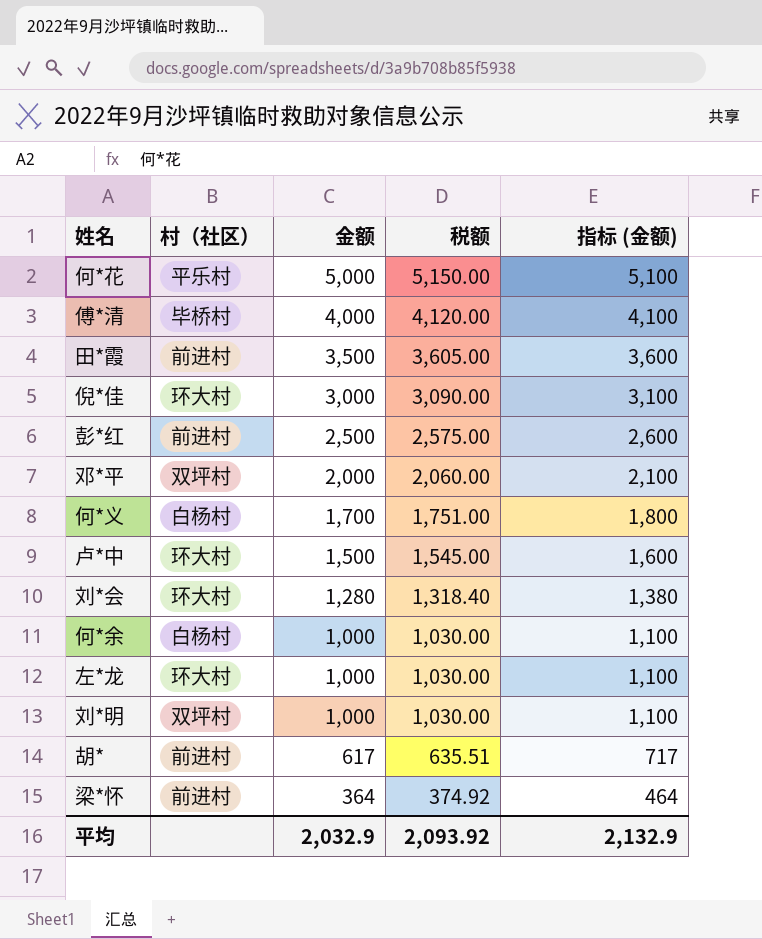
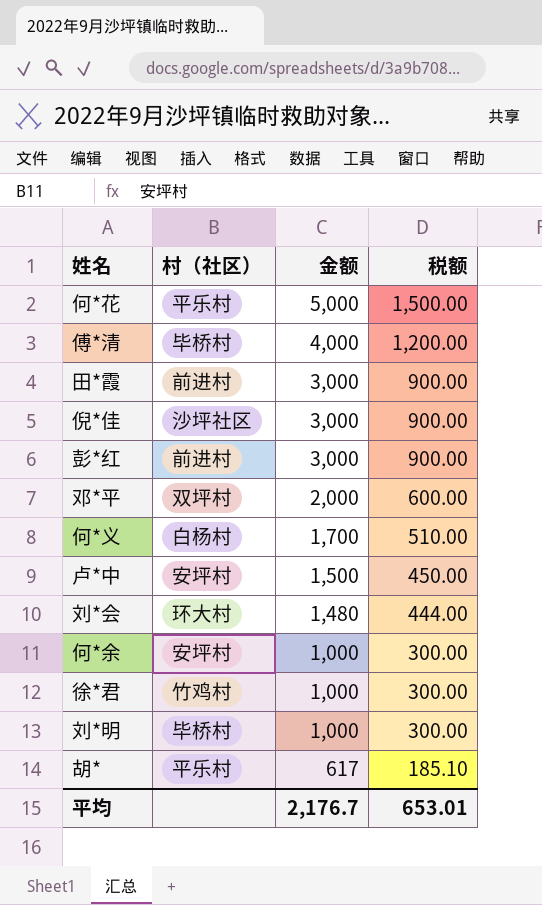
column 指标 (金额) | formula: [金额] + 100 -> none
column 税额 | formula: [金额] * 1.03 -> [金额] * 0.3
row 左*龙: 环大村 | 1,000 | 1,030.00 | 1,100 -> none
row 梁*怀: 前进村 | 364 | 374.92 | 464 -> none
田*霞 | 金额: 3,500 -> 3,000
倪*佳 | 村（社区）: 环大村 -> 沙坪社区
彭*红 | 金额: 2,500 -> 3,000
卢*中 | 村（社区）: 环大村 -> 安坪村
刘*会 | 金额: 1,280 -> 1,480
何*余 | 村（社区）: 白杨村 -> 安坪村
row 徐*君: none -> 竹鸡村 | 1,000 | 300.00
刘*明 | 村（社区）: 双坪村 -> 毕桥村
胡* | 村（社区）: 前进村 -> 平乐村
平均 | 金额: 2,032.9 -> 2,176.7
平均 | 税额: 2,093.92 -> 653.01

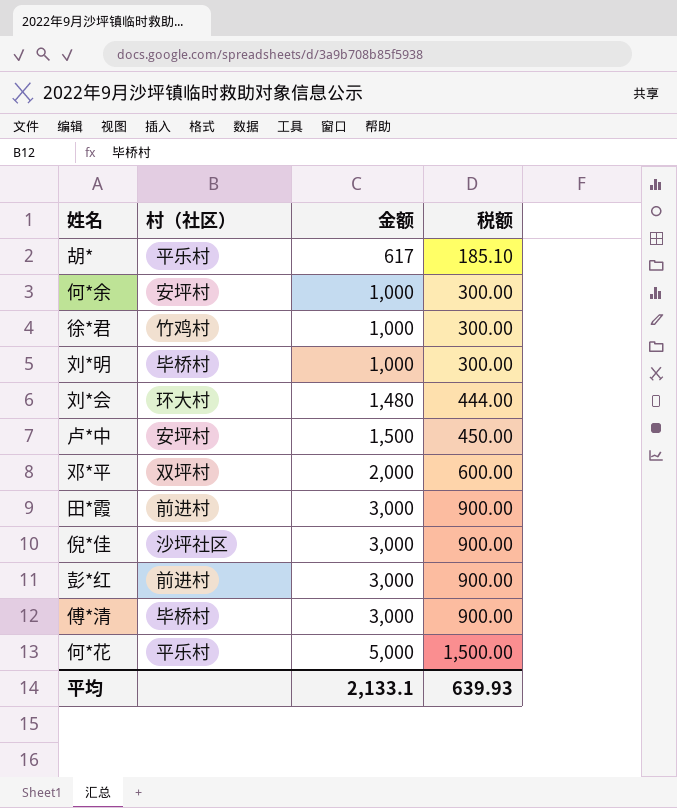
row order: 金额 descending -> 金额 ascending
row 何*义: 白杨村 | 1,700 | 510.00 -> none
傅*清 | 金额: 4,000 -> 3,000
傅*清 | 税额: 1,200.00 -> 900.00
平均 | 金额: 2,176.7 -> 2,133.1
平均 | 税额: 653.01 -> 639.93

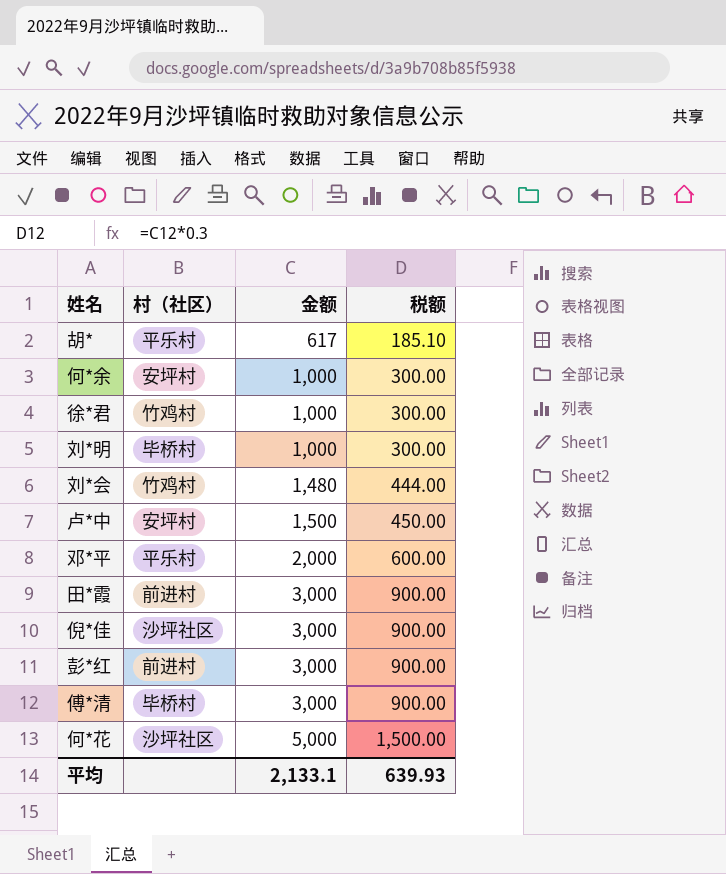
刘*会 | 村（社区）: 环大村 -> 竹鸡村
邓*平 | 村（社区）: 双坪村 -> 平乐村
何*花 | 村（社区）: 平乐村 -> 沙坪社区

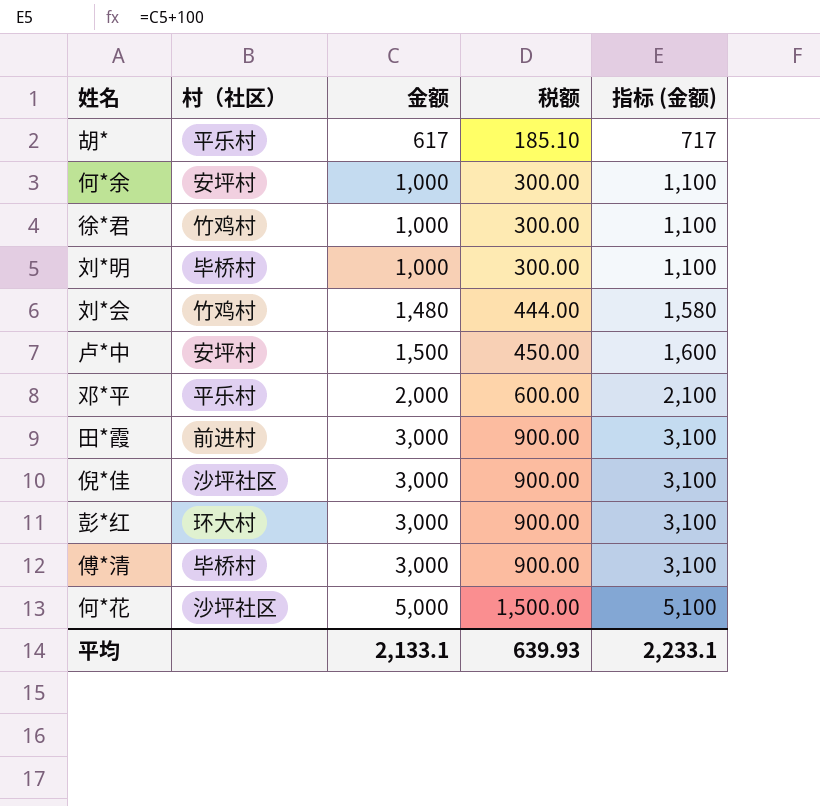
column 指标 (金额) | formula: none -> [金额] + 100
彭*红 | 村（社区）: 前进村 -> 环大村

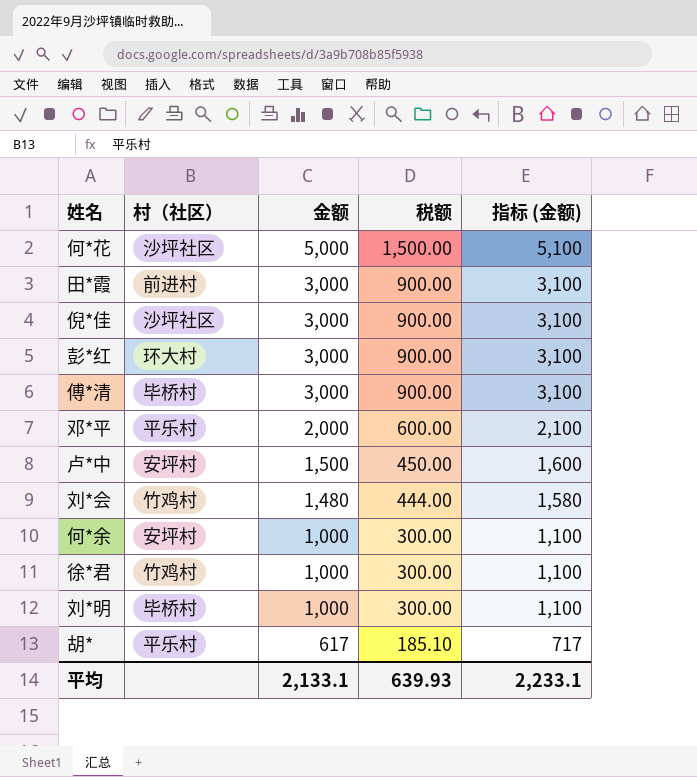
row order: 金额 ascending -> 金额 descending

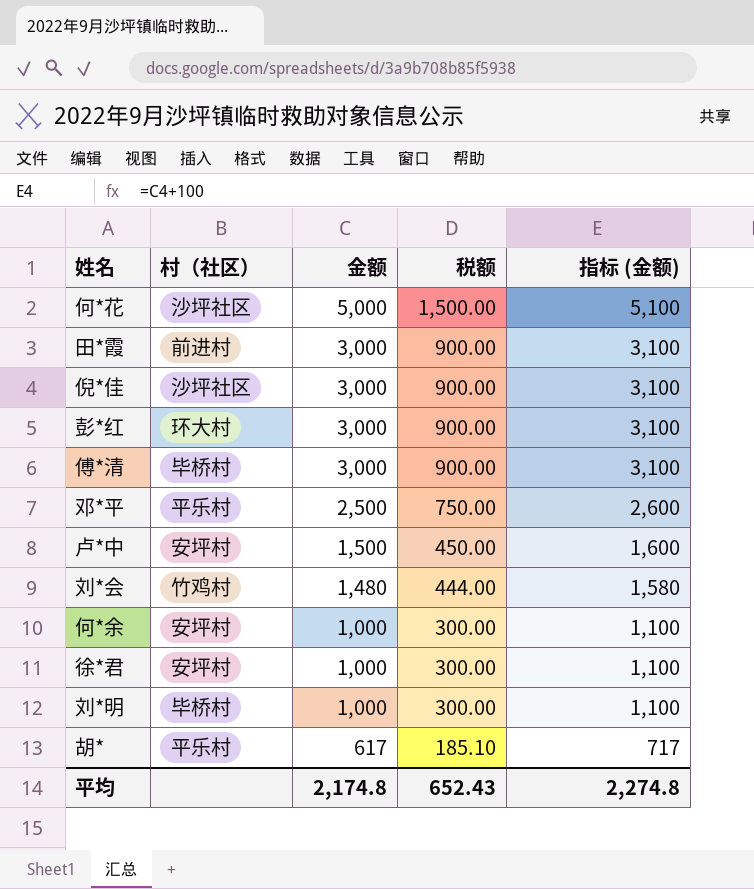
邓*平 | 金额: 2,000 -> 2,500
邓*平 | 税额: 600.00 -> 750.00
邓*平 | 指标 (金额): 2,100 -> 2,600
徐*君 | 村（社区）: 竹鸡村 -> 安坪村
平均 | 金额: 2,133.1 -> 2,174.8
平均 | 税额: 639.93 -> 652.43
平均 | 指标 (金额): 2,233.1 -> 2,274.8

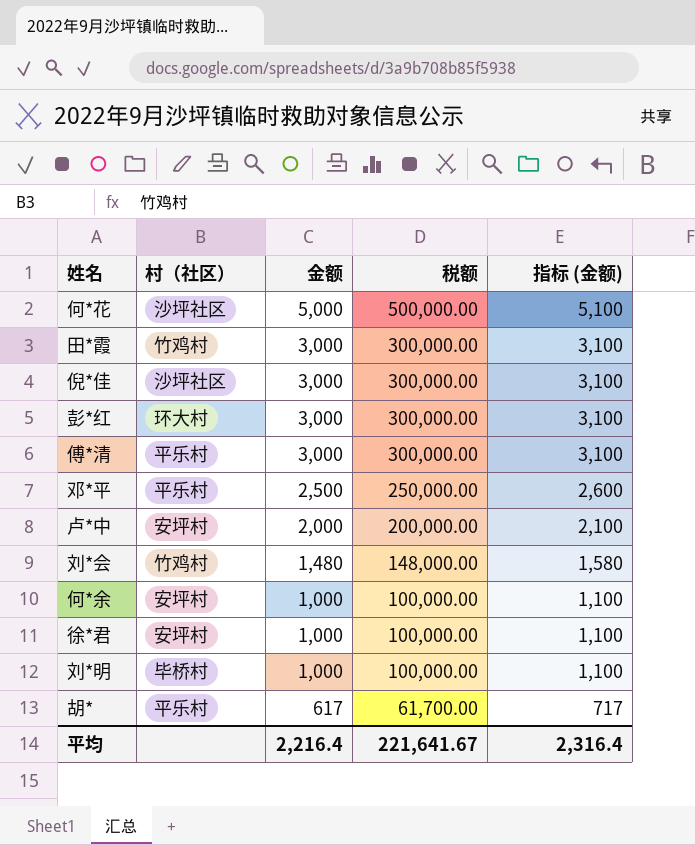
column 税额 | formula: [金额] * 0.3 -> [金额] * 100
田*霞 | 村（社区）: 前进村 -> 竹鸡村
傅*清 | 村（社区）: 毕桥村 -> 平乐村
卢*中 | 金额: 1,500 -> 2,000
卢*中 | 指标 (金额): 1,600 -> 2,100
平均 | 金额: 2,174.8 -> 2,216.4
平均 | 税额: 652.43 -> 221,641.67
平均 | 指标 (金额): 2,274.8 -> 2,316.4

